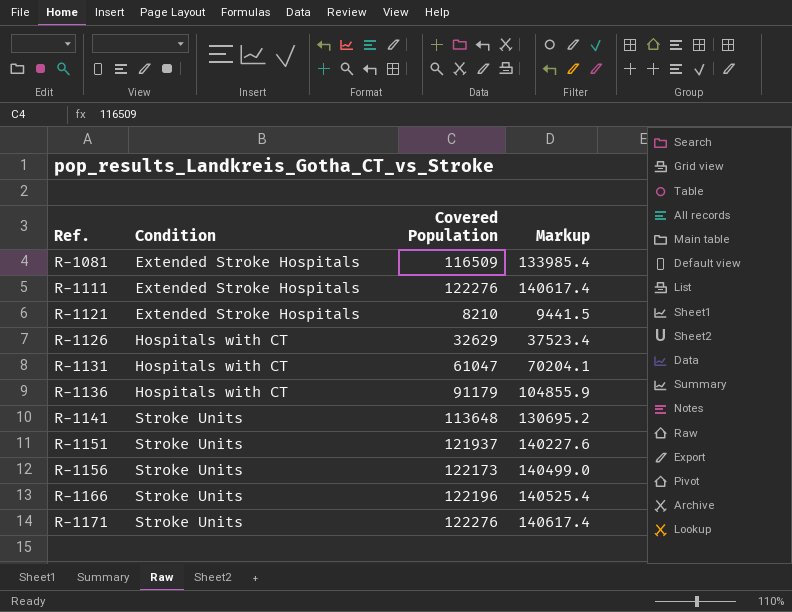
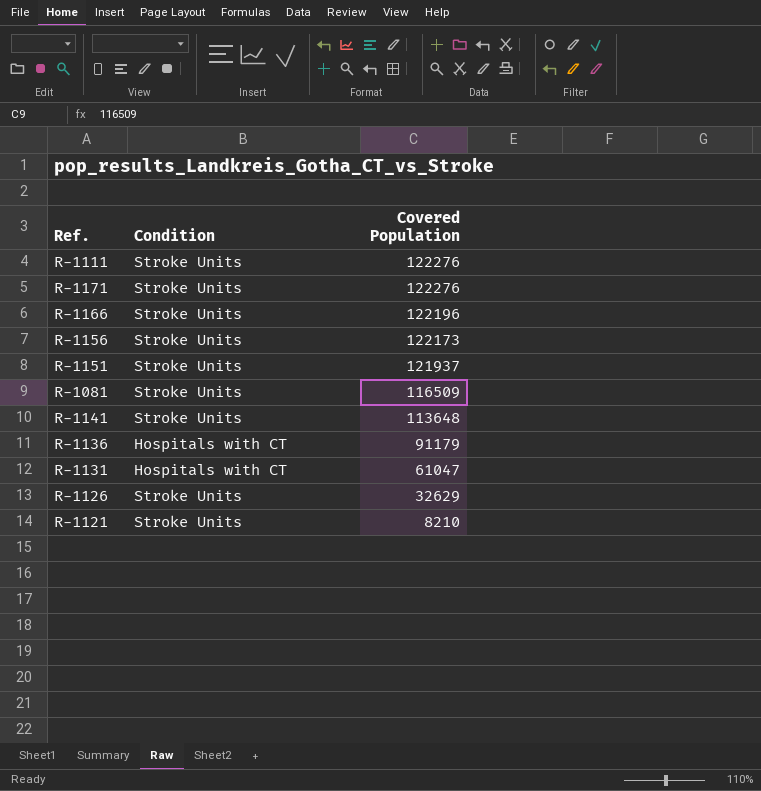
row order: Ref. ascending -> Covered Population descending
column Markup | formula: [Covered Population] * 1.15 -> none
R-1111 | Condition: Extended Stroke Hospitals -> Stroke Units
R-1081 | Condition: Extended Stroke Hospitals -> Stroke Units
R-1126 | Condition: Hospitals with CT -> Stroke Units
R-1121 | Condition: Extended Stroke Hospitals -> Stroke Units

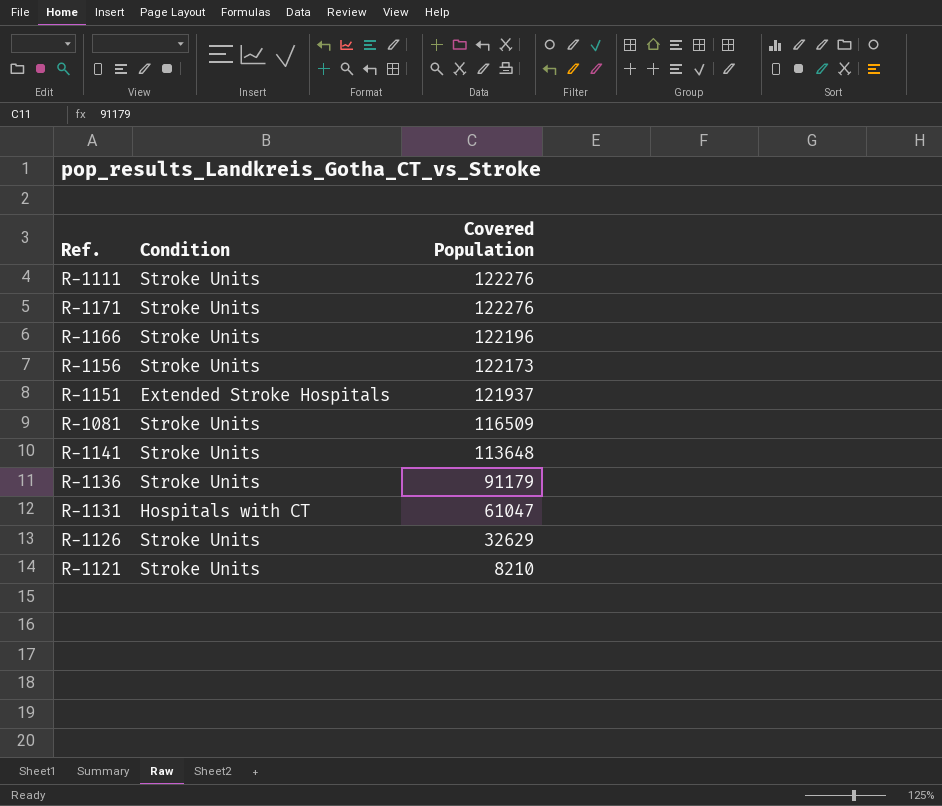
R-1151 | Condition: Stroke Units -> Extended Stroke Hospitals
R-1136 | Condition: Hospitals with CT -> Stroke Units

